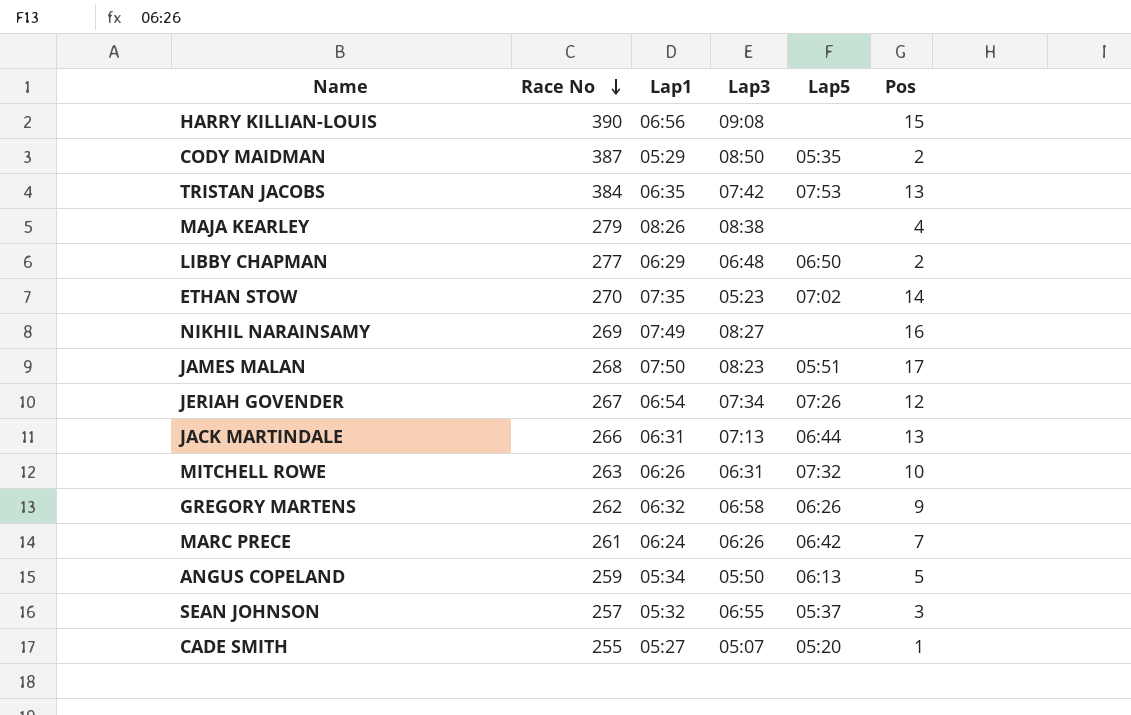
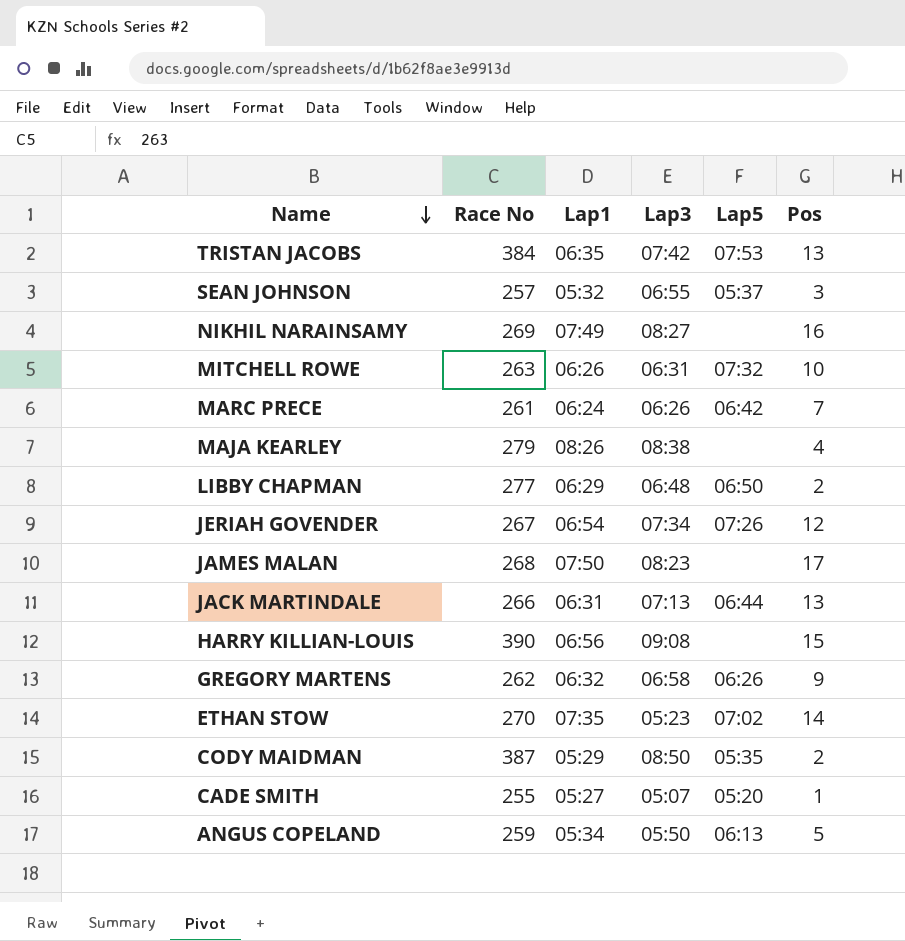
row order: Race No descending -> Name descending
JAMES MALAN | Lap5: 05:51 -> none

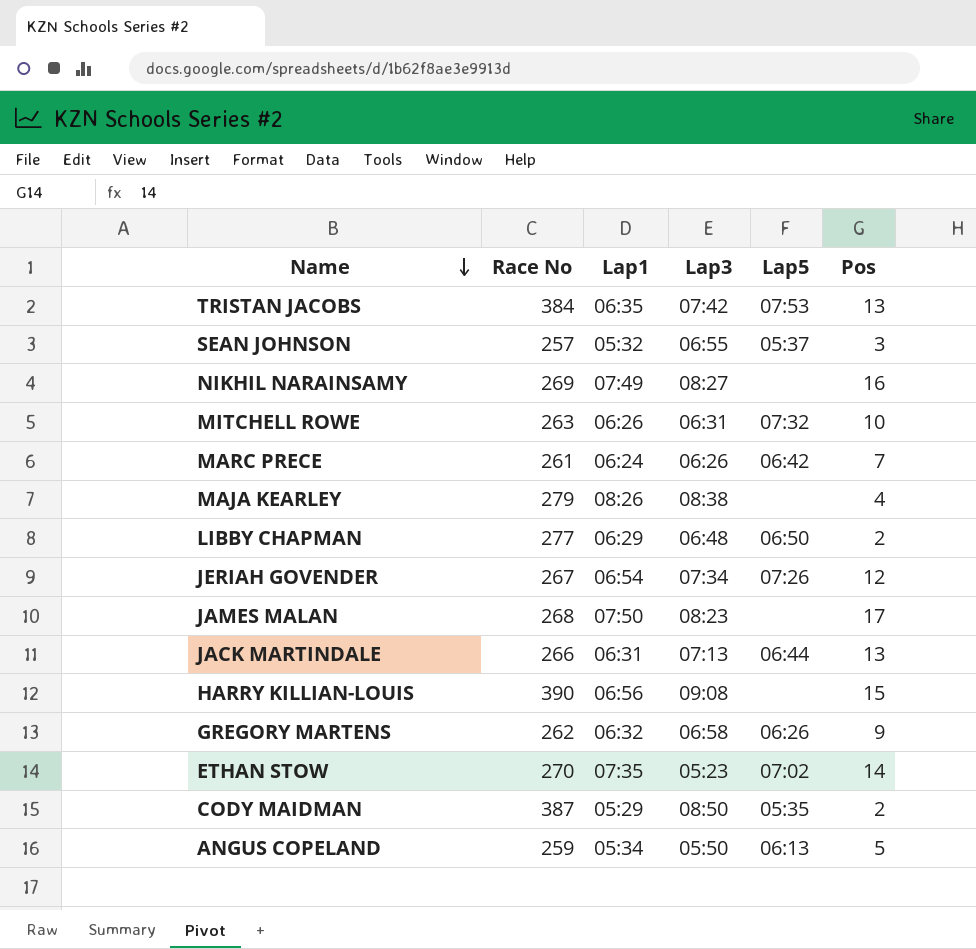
row CADE SMITH: 255 | 05:27 | 05:07 | 05:20 | 1 -> none

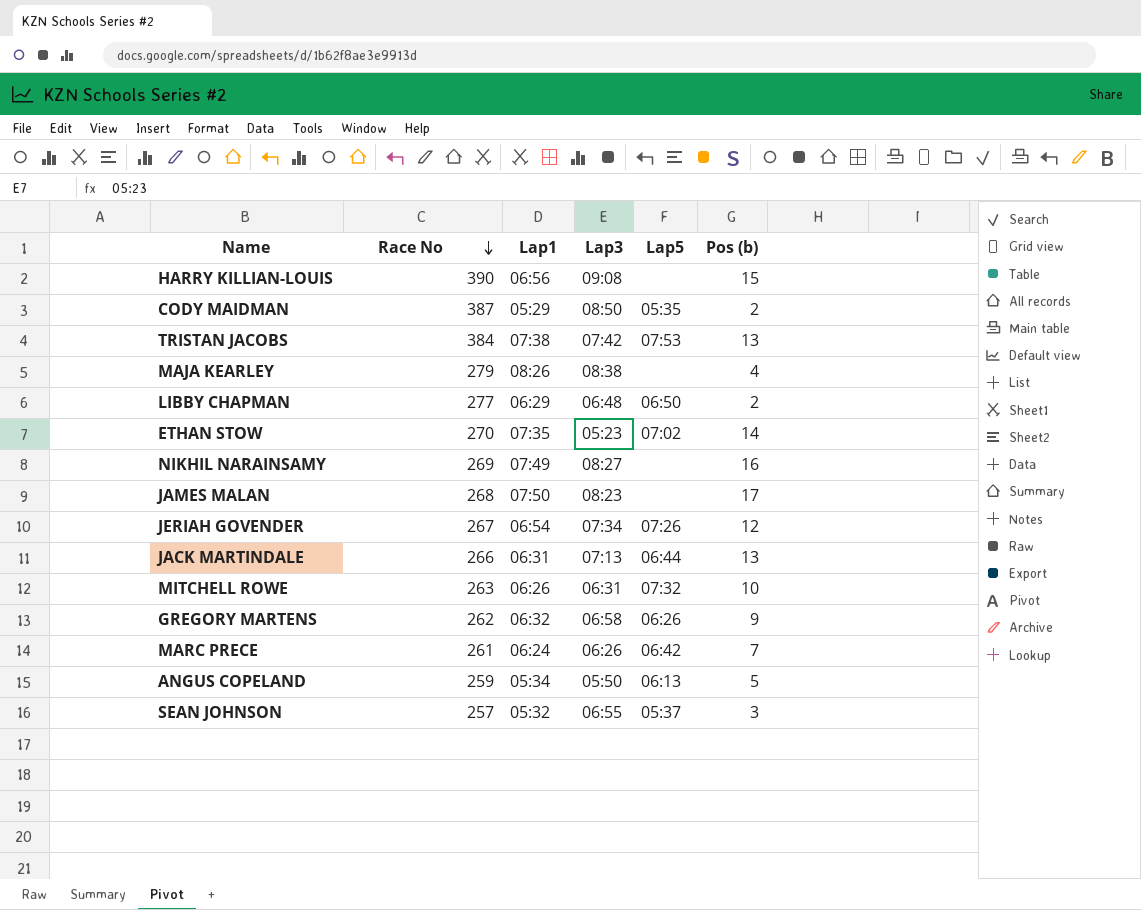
row order: Name descending -> Race No descending
column name: Pos -> Pos (b)
TRISTAN JACOBS | Lap1: 06:35 -> 07:38

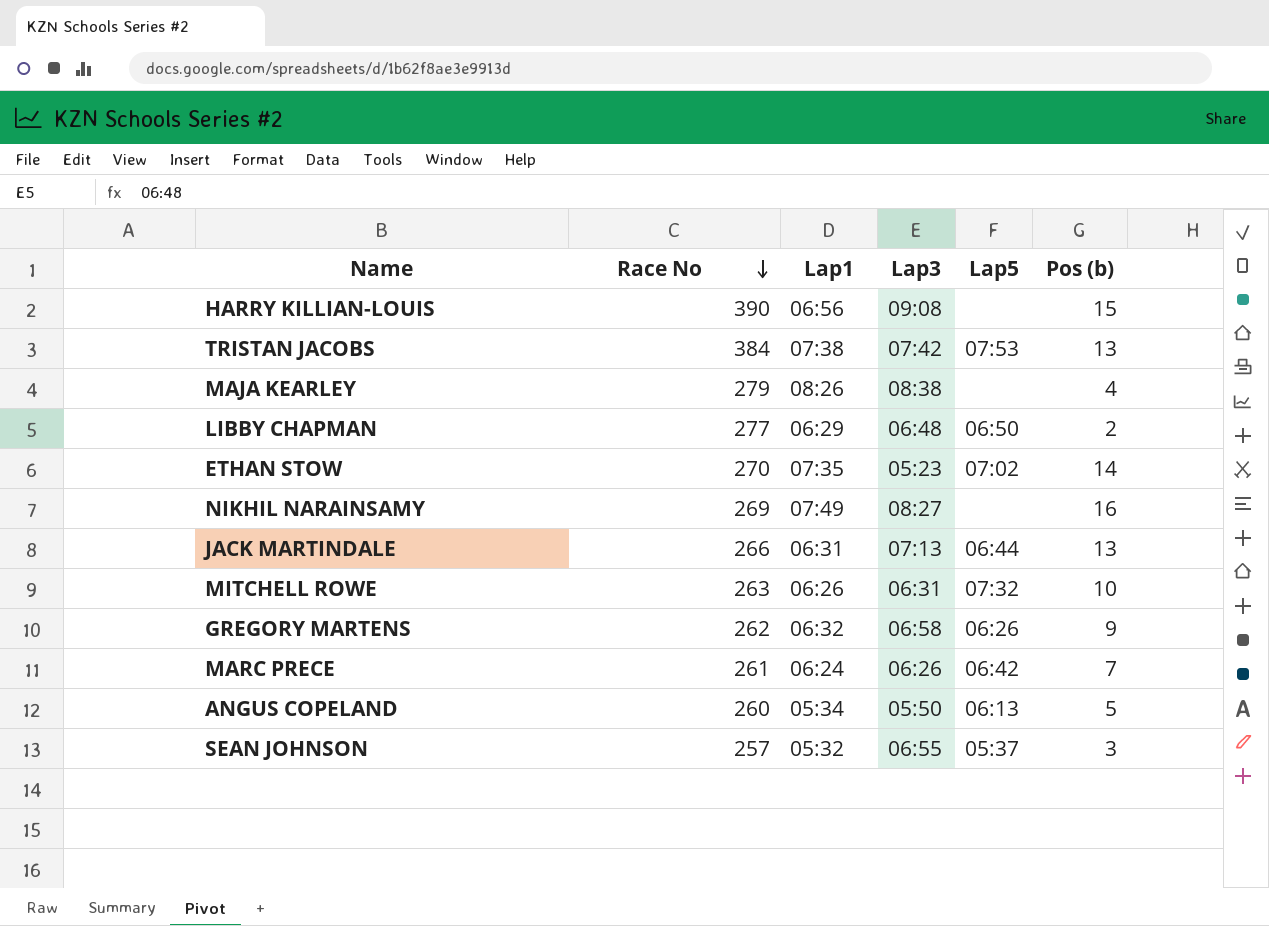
row CODY MAIDMAN: 387 | 05:29 | 08:50 | 05:35 | 2 -> none
row JAMES MALAN: 268 | 07:50 | 08:23 | none | 17 -> none
row JERIAH GOVENDER: 267 | 06:54 | 07:34 | 07:26 | 12 -> none
ANGUS COPELAND | Race No: 259 -> 260

